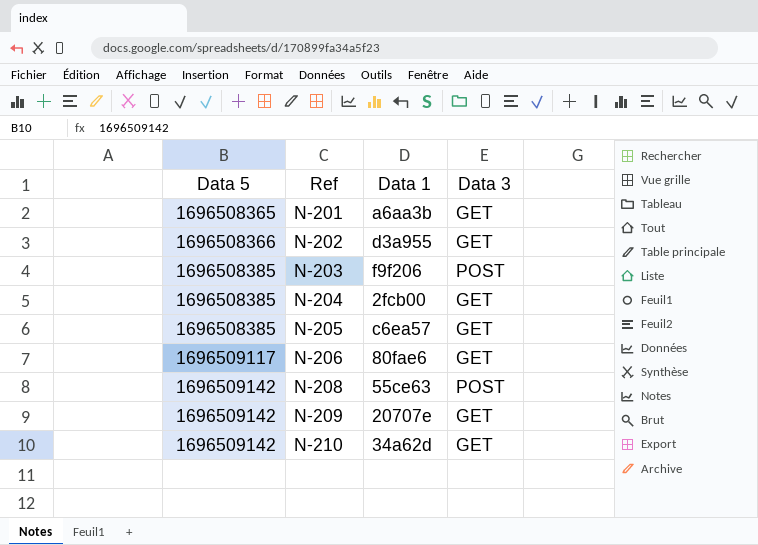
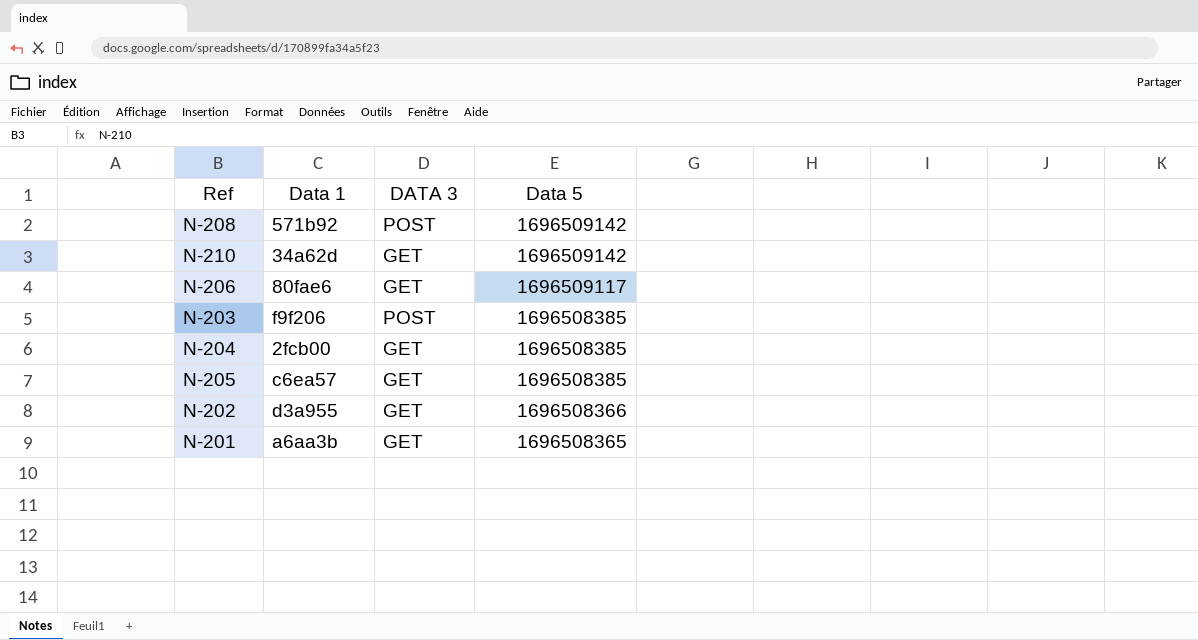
row order: Data 5 ascending -> Data 5 descending
column name: Data 3 -> DATA 3
column Data 5 | position: 1 -> 4
row N-209: 1696509142 | 20707e | GET -> none
N-208 | Data 1: 55ce63 -> 571b92

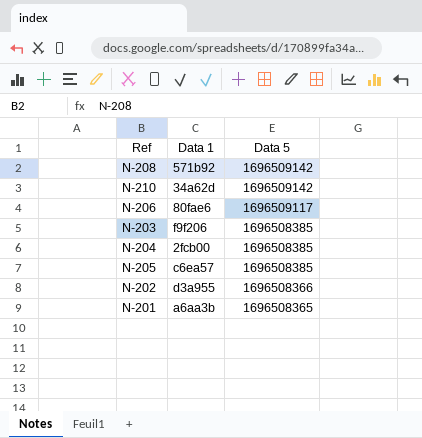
column DATA 3 | position: 3 -> none

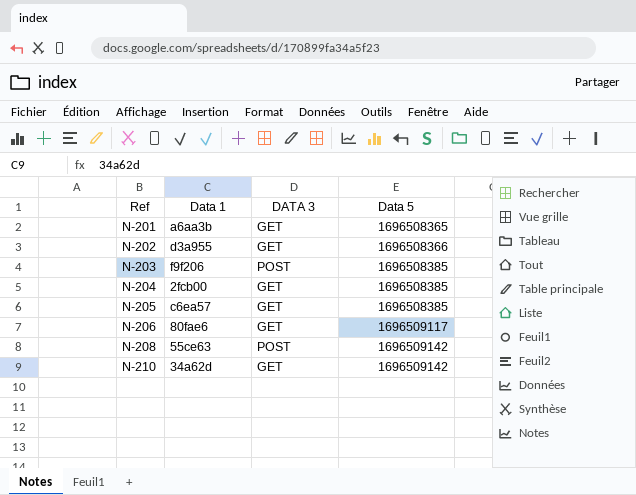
row order: Data 5 descending -> Ref ascending
column DATA 3 | position: none -> 3
N-208 | Data 1: 571b92 -> 55ce63

